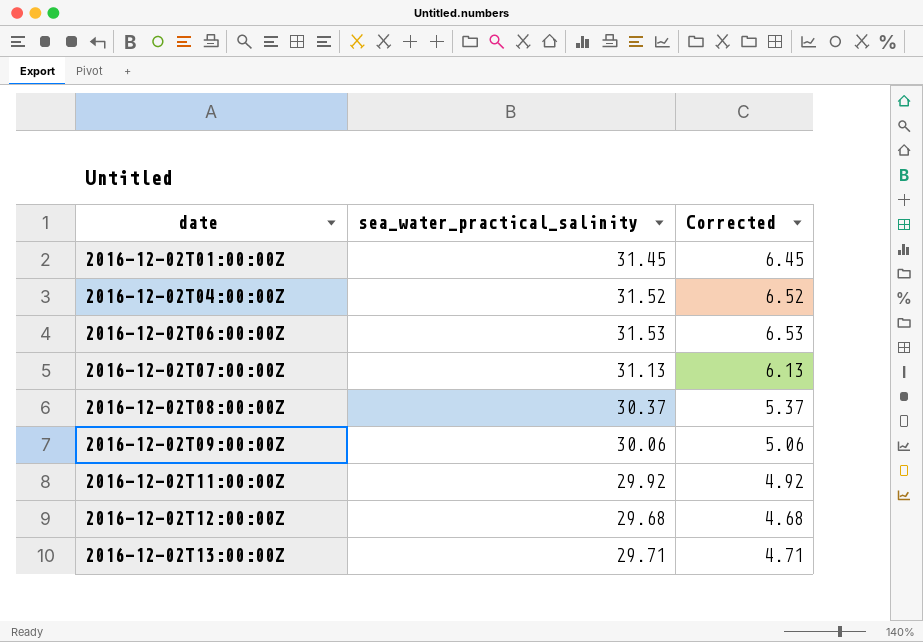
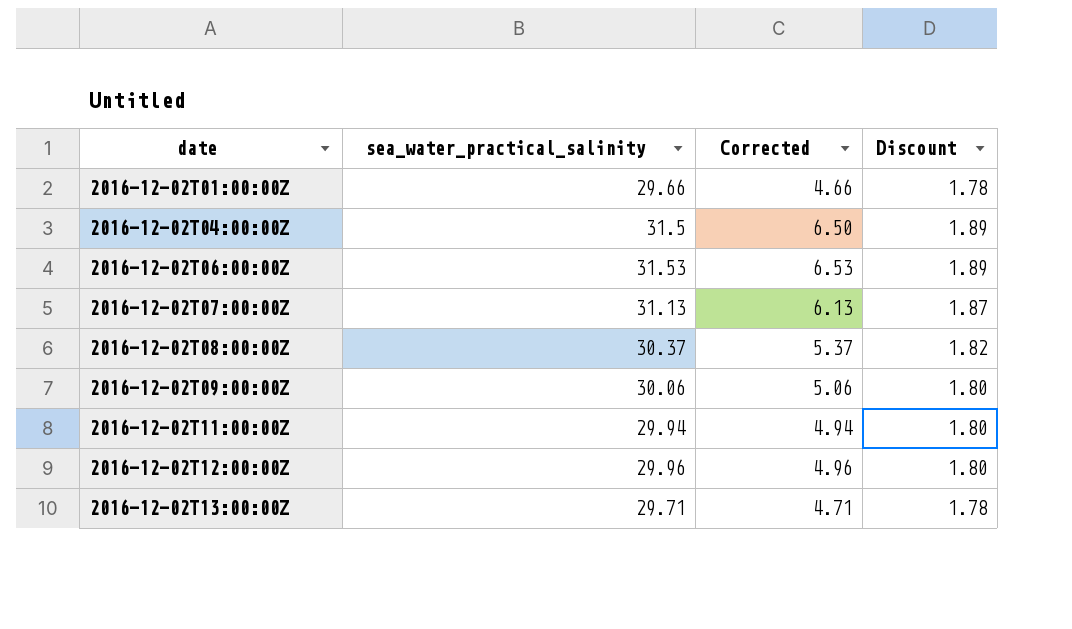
column Discount | formula: none -> [sea_water_practical_salinity] * 0.06
2016-12-02T01:00:00Z | sea_water_practical_salinity: 31.45 -> 29.66
2016-12-02T01:00:00Z | Corrected: 6.45 -> 4.66
2016-12-02T04:00:00Z | sea_water_practical_salinity: 31.52 -> 31.5
2016-12-02T04:00:00Z | Corrected: 6.52 -> 6.50
2016-12-02T11:00:00Z | sea_water_practical_salinity: 29.92 -> 29.94
2016-12-02T11:00:00Z | Corrected: 4.92 -> 4.94
2016-12-02T12:00:00Z | sea_water_practical_salinity: 29.68 -> 29.96
2016-12-02T12:00:00Z | Corrected: 4.68 -> 4.96

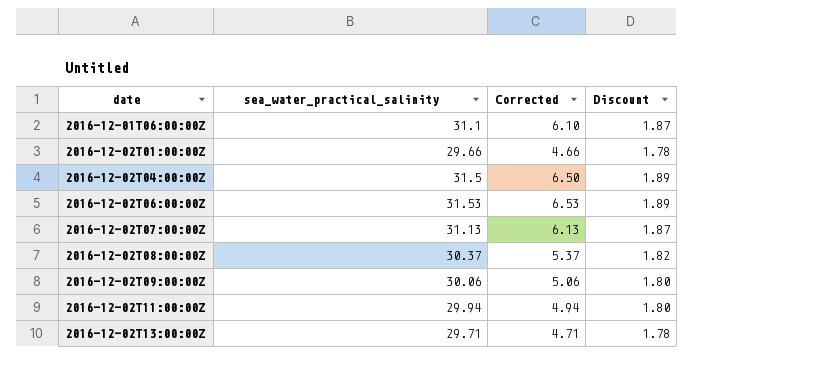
row 2016-12-02T12:00:00Z: 29.96 | 4.96 | 1.80 -> none
row 2016-12-01T06:00:00Z: none -> 31.1 | 6.10 | 1.87

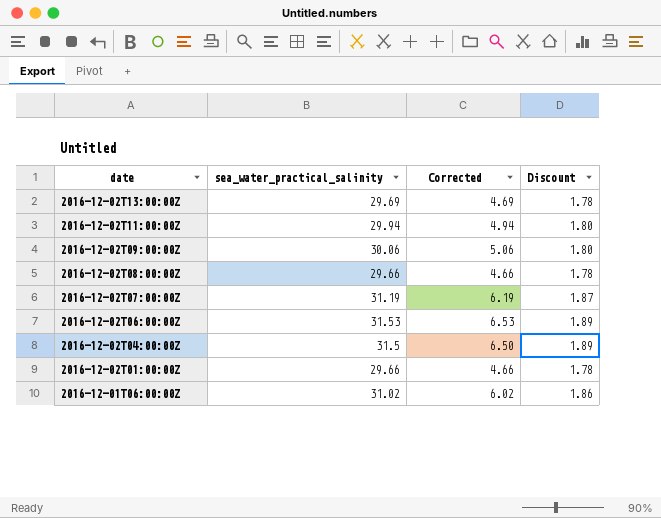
row order: date ascending -> date descending
2016-12-02T13:00:00Z | sea_water_practical_salinity: 29.71 -> 29.69
2016-12-02T13:00:00Z | Corrected: 4.71 -> 4.69
2016-12-02T08:00:00Z | sea_water_practical_salinity: 30.37 -> 29.66
2016-12-02T08:00:00Z | Corrected: 5.37 -> 4.66
2016-12-02T08:00:00Z | Discount: 1.82 -> 1.78
2016-12-02T07:00:00Z | sea_water_practical_salinity: 31.13 -> 31.19
2016-12-02T07:00:00Z | Corrected: 6.13 -> 6.19
2016-12-01T06:00:00Z | sea_water_practical_salinity: 31.1 -> 31.02
2016-12-01T06:00:00Z | Corrected: 6.10 -> 6.02
2016-12-01T06:00:00Z | Discount: 1.87 -> 1.86

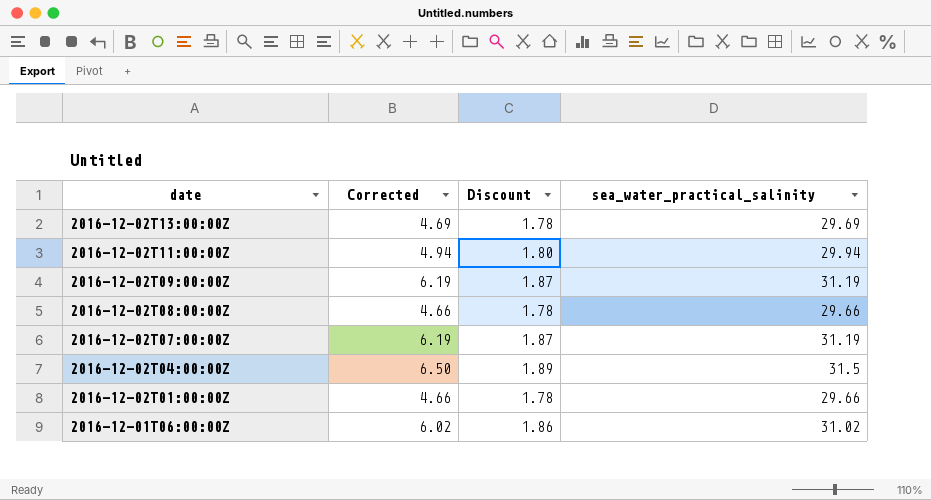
column sea_water_practical_salinity | position: 2 -> 4
row 2016-12-02T06:00:00Z: 31.53 | 6.53 | 1.89 -> none
2016-12-02T09:00:00Z | Corrected: 5.06 -> 6.19
2016-12-02T09:00:00Z | Discount: 1.80 -> 1.87
2016-12-02T09:00:00Z | sea_water_practical_salinity: 30.06 -> 31.19

